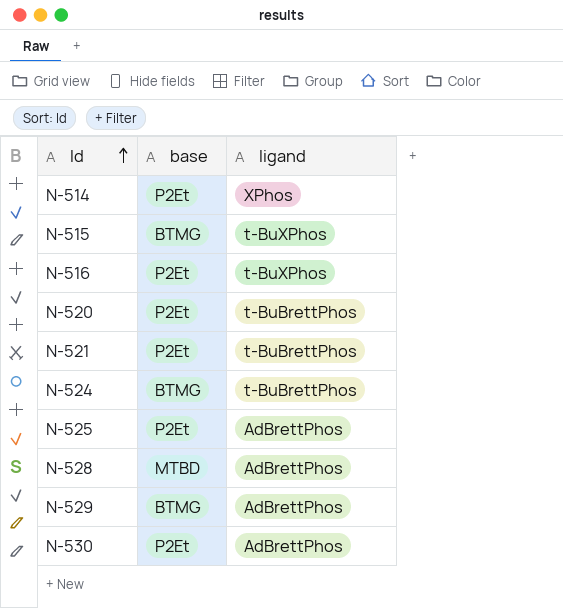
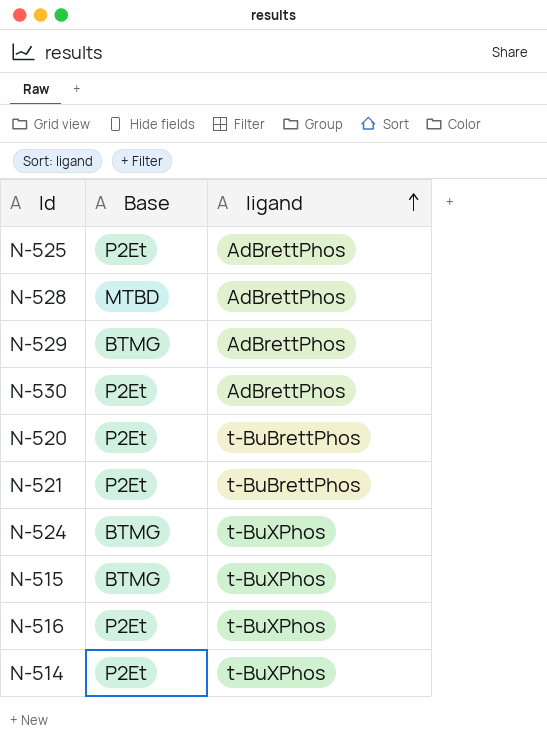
row order: Id ascending -> ligand ascending
column name: base -> Base
N-524 | ligand: t-BuBrettPhos -> t-BuXPhos
N-514 | ligand: XPhos -> t-BuXPhos

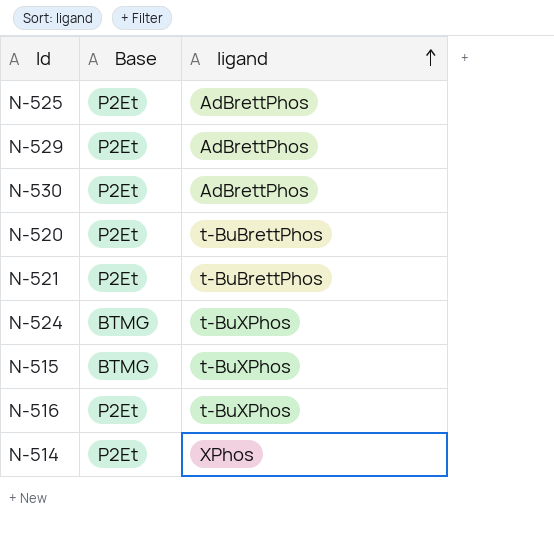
row N-528: MTBD | AdBrettPhos -> none
N-529 | Base: BTMG -> P2Et
N-514 | ligand: t-BuXPhos -> XPhos

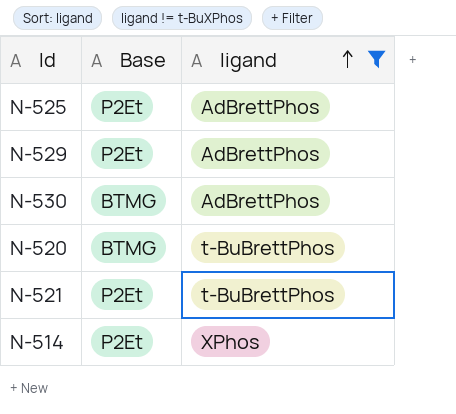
filter: none -> ligand != t-BuXPhos
N-530 | Base: P2Et -> BTMG
N-520 | Base: P2Et -> BTMG

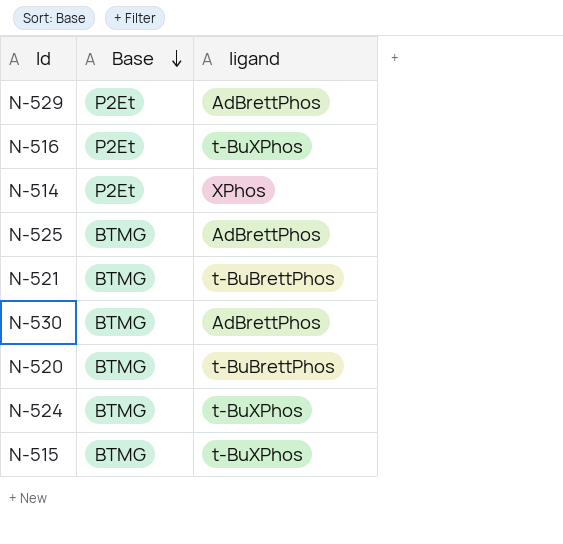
filter: ligand != t-BuXPhos -> none
row order: ligand ascending -> Base descending
N-525 | Base: P2Et -> BTMG
N-521 | Base: P2Et -> BTMG

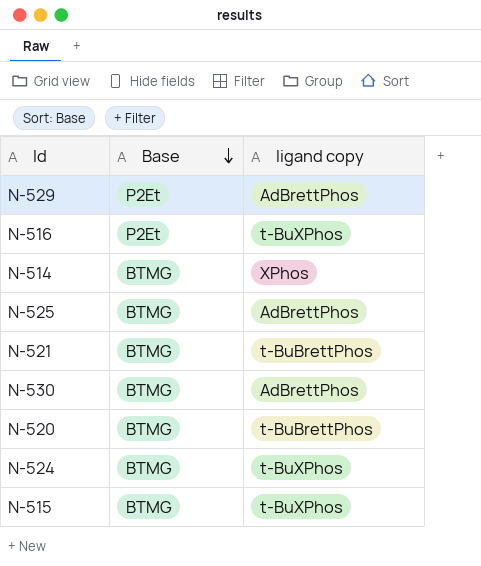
column name: ligand -> ligand copy
N-514 | Base: P2Et -> BTMG

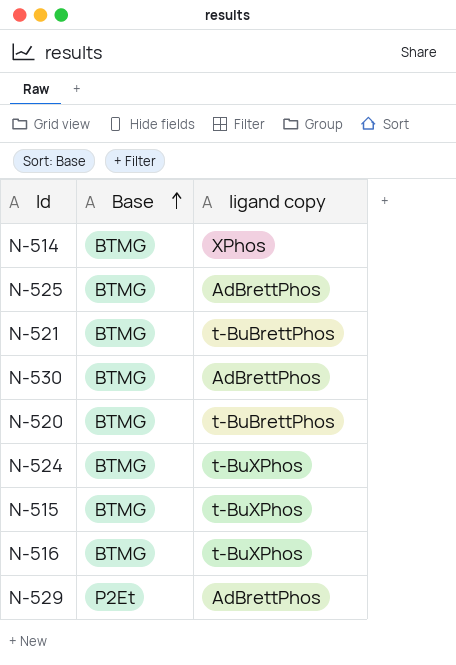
row order: Base descending -> Base ascending
N-516 | Base: P2Et -> BTMG

